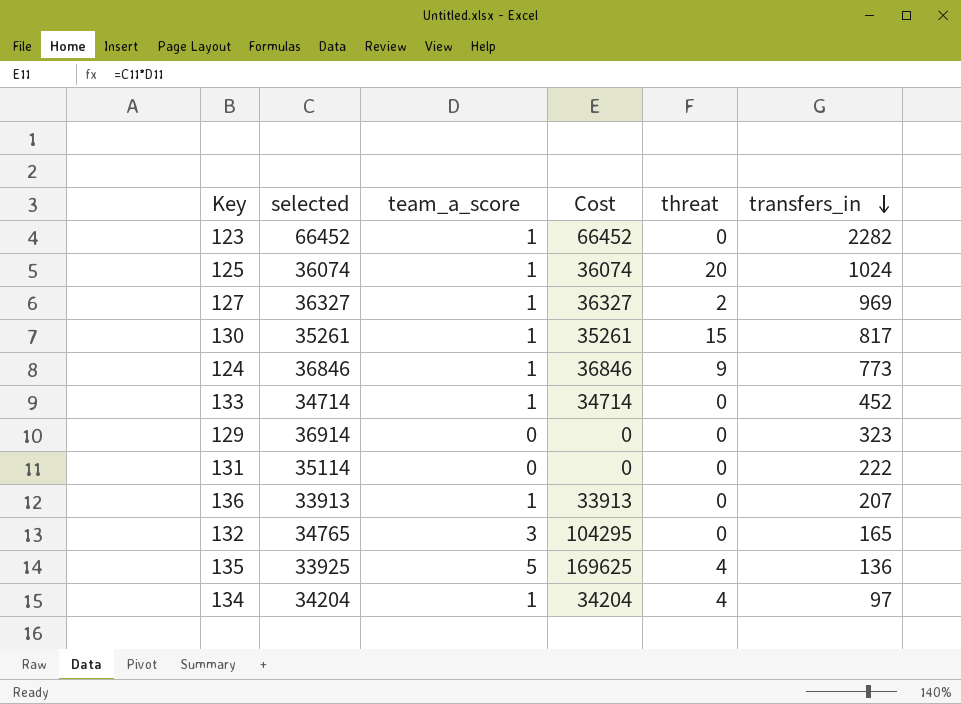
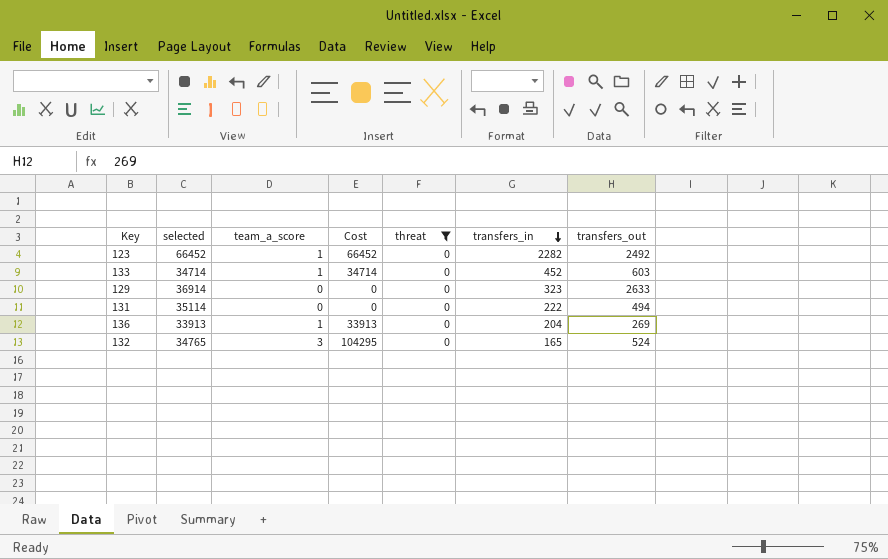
filter: none -> threat = 0
column transfers_out | position: none -> 7
136 | transfers_in: 207 -> 204

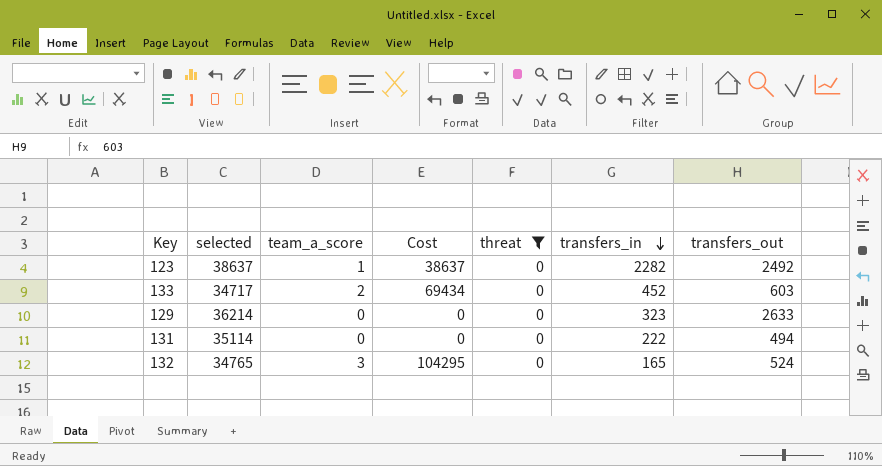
row 136: 33913 | 1 | 33913 | 0 | 204 | 269 -> none
123 | selected: 66452 -> 38637
123 | Cost: 66452 -> 38637
133 | selected: 34714 -> 34717
133 | team_a_score: 1 -> 2
133 | Cost: 34714 -> 69434
129 | selected: 36914 -> 36214

